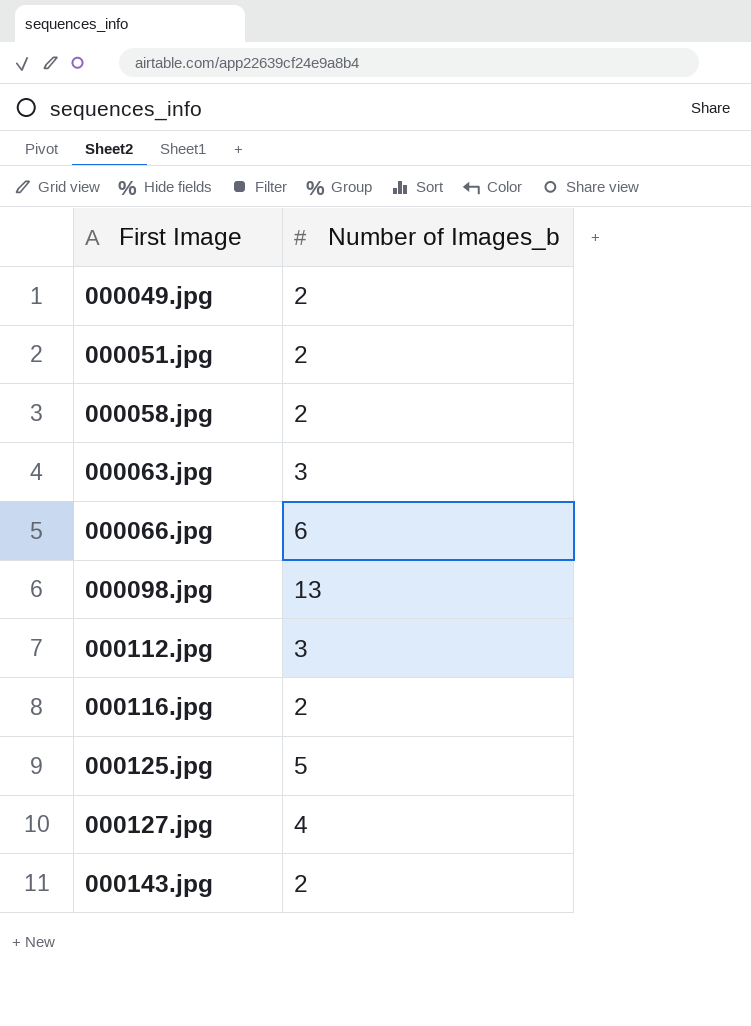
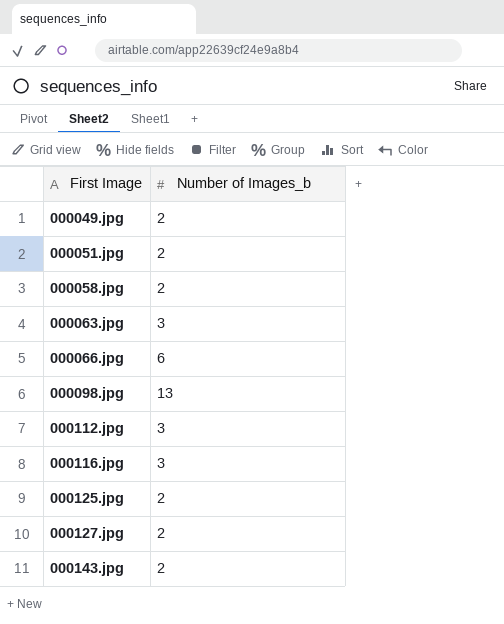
000116.jpg | Number of Images_b: 2 -> 3
000125.jpg | Number of Images_b: 5 -> 2
000127.jpg | Number of Images_b: 4 -> 2

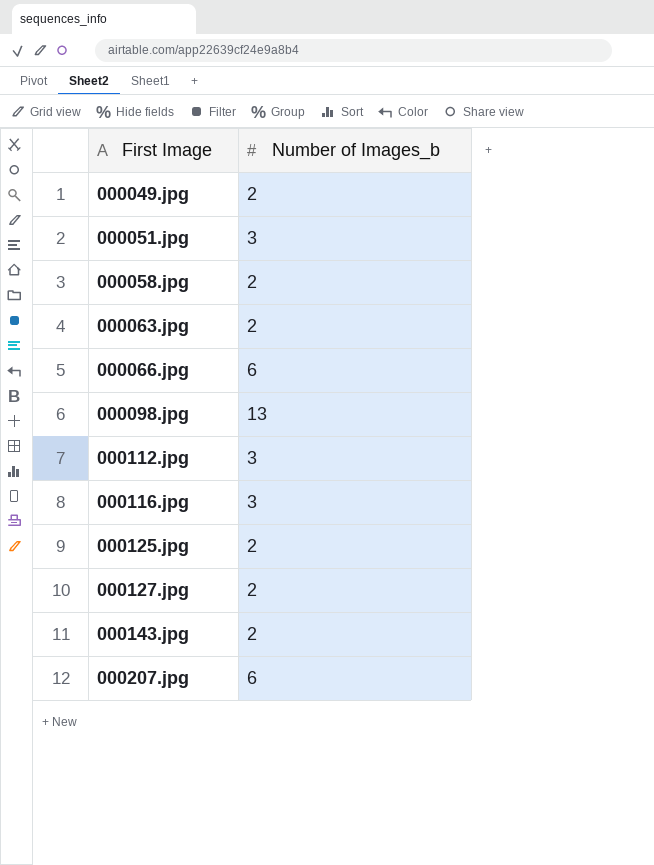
000051.jpg | Number of Images_b: 2 -> 3
000063.jpg | Number of Images_b: 3 -> 2
row 000207.jpg: none -> 6

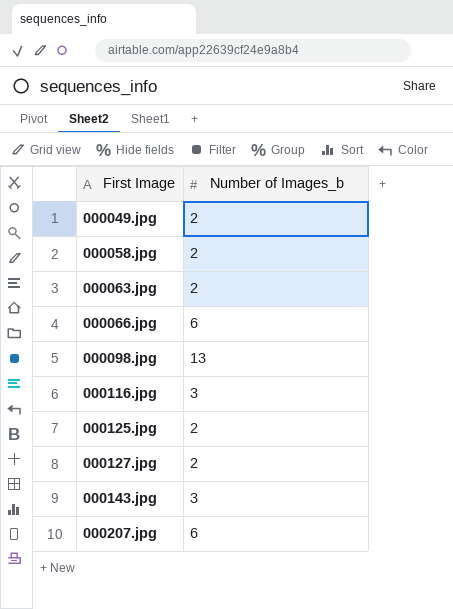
row 000051.jpg: 3 -> none
row 000112.jpg: 3 -> none
000143.jpg | Number of Images_b: 2 -> 3

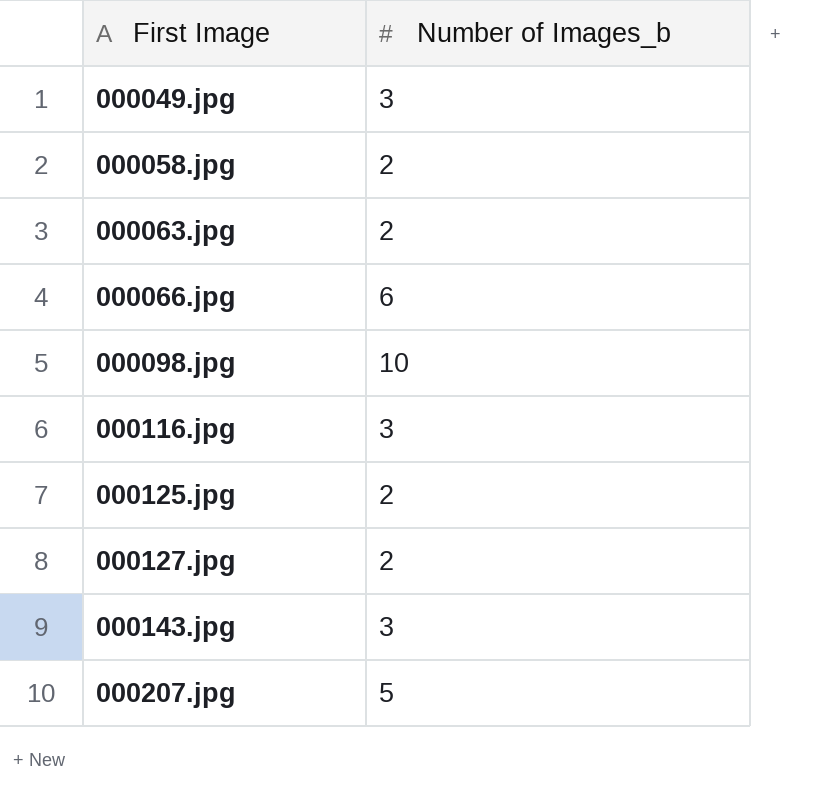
000049.jpg | Number of Images_b: 2 -> 3
000098.jpg | Number of Images_b: 13 -> 10
000207.jpg | Number of Images_b: 6 -> 5

